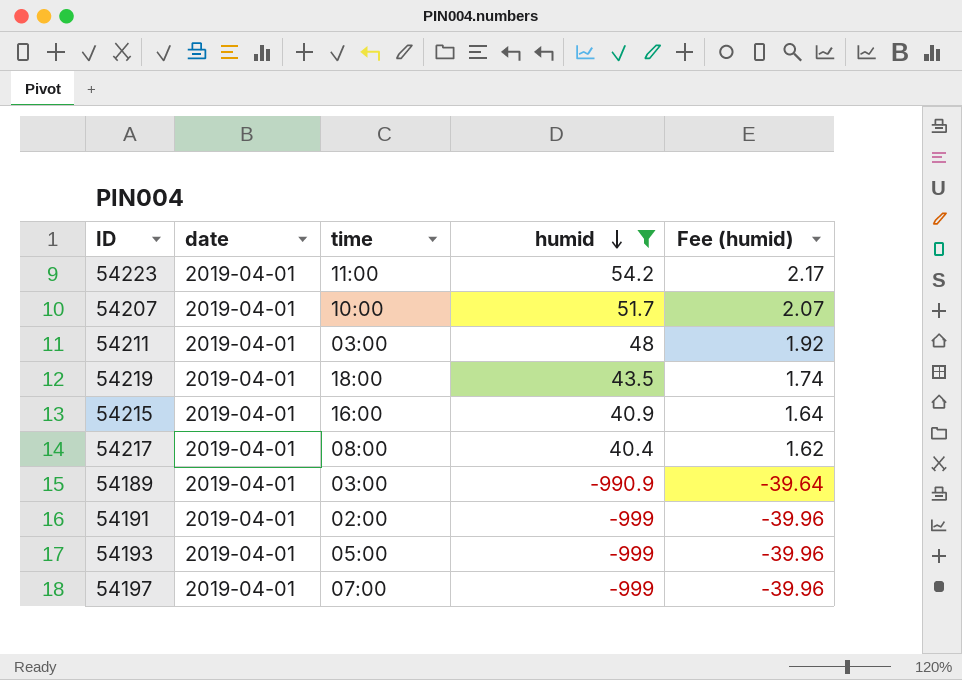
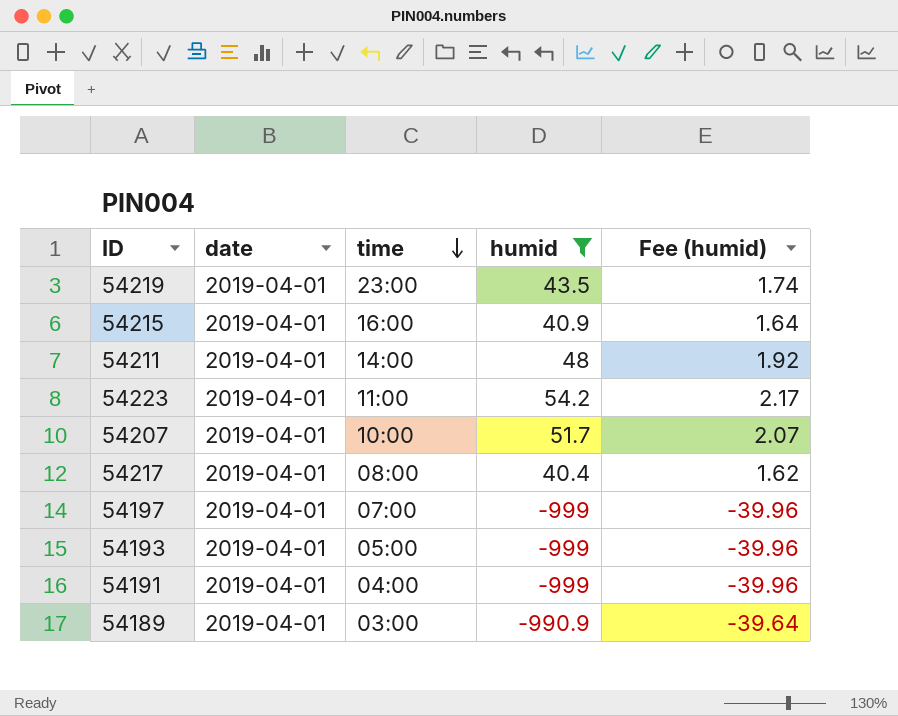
row order: humid descending -> time descending
54219 | time: 18:00 -> 23:00
54211 | time: 03:00 -> 14:00
54191 | time: 02:00 -> 04:00

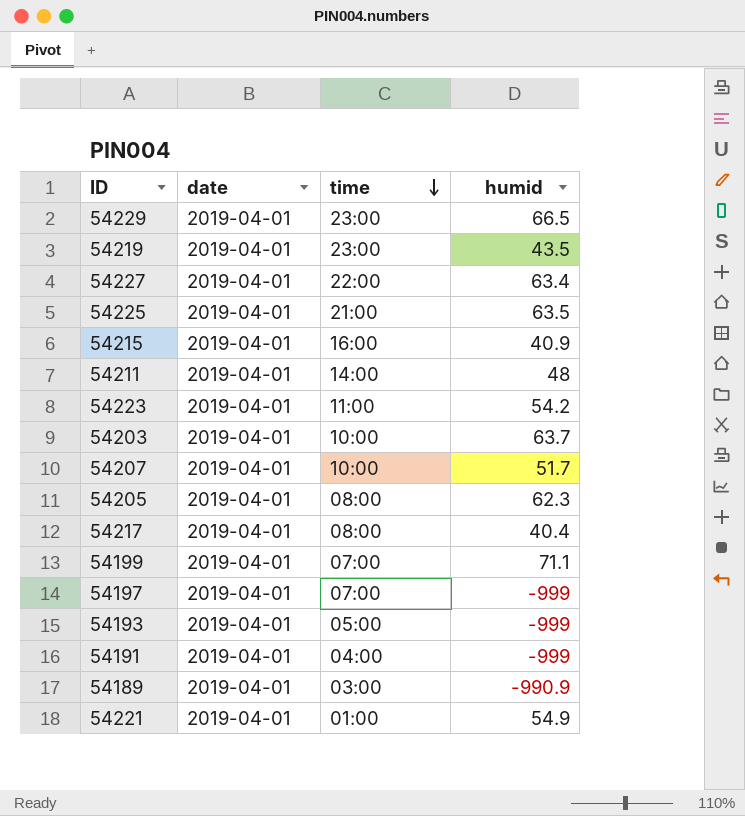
filter: humid <= 54.2 -> none
column Fee (humid) | formula: [humid] * 0.04 -> none

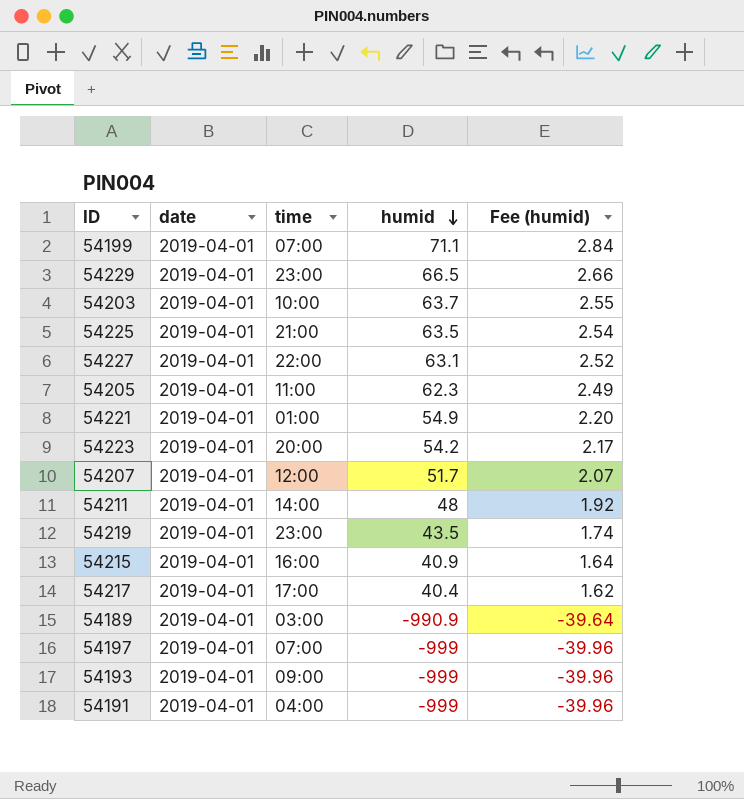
row order: time descending -> humid descending
column Fee (humid) | formula: none -> [humid] * 0.04
54227 | humid: 63.4 -> 63.1
54205 | time: 08:00 -> 11:00
54223 | time: 11:00 -> 20:00
54207 | time: 10:00 -> 12:00
54217 | time: 08:00 -> 17:00
54193 | time: 05:00 -> 09:00

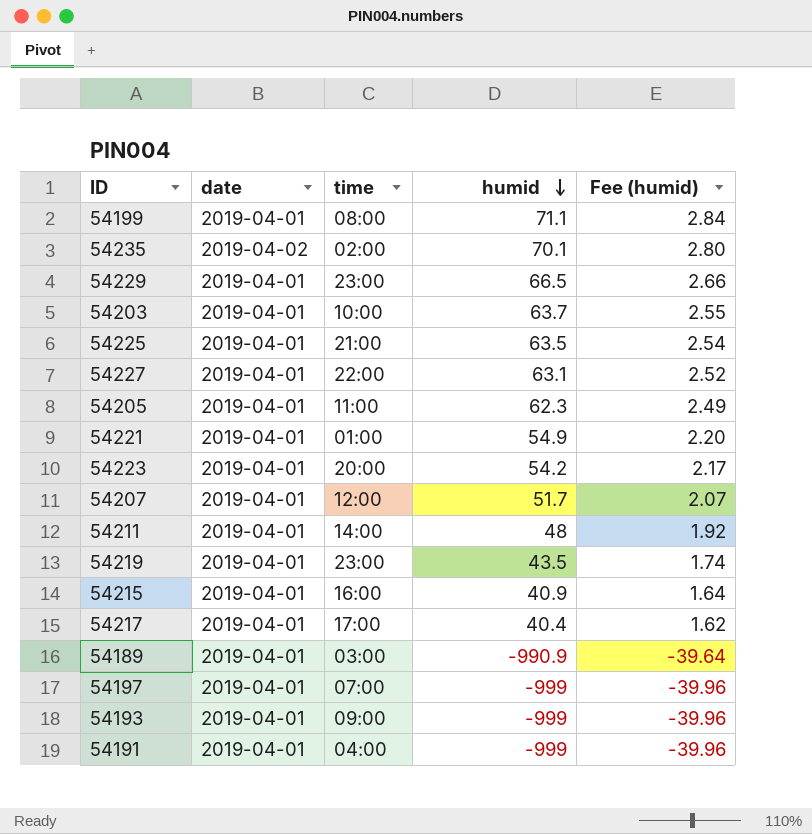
54199 | time: 07:00 -> 08:00
row 54235: none -> 2019-04-02 | 02:00 | 70.1 | 2.80

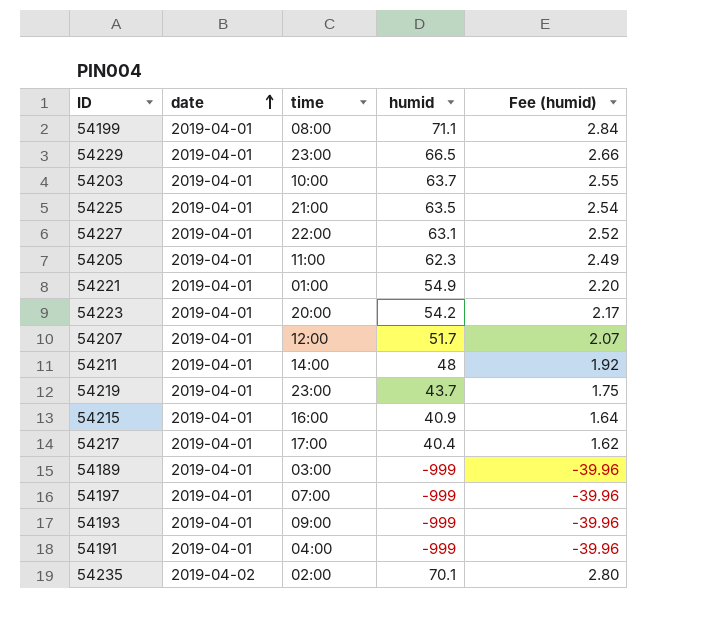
row order: humid descending -> date ascending
54219 | humid: 43.5 -> 43.7
54219 | Fee (humid): 1.74 -> 1.75
54189 | humid: -990.9 -> -999
54189 | Fee (humid): -39.64 -> -39.96

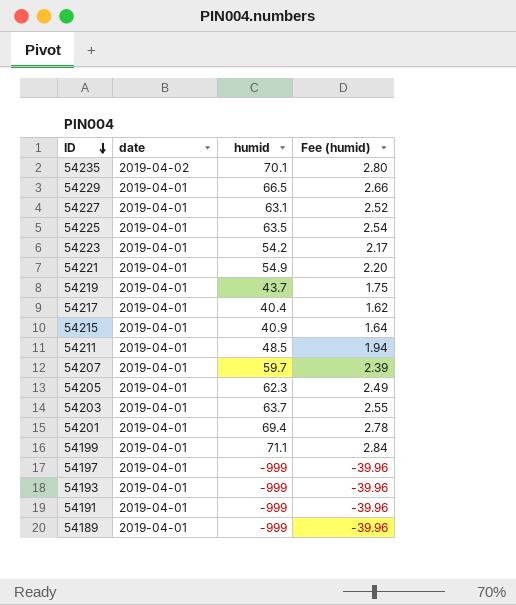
row order: date ascending -> ID descending
column time | position: 3 -> none
54211 | humid: 48 -> 48.5
54211 | Fee (humid): 1.92 -> 1.94
54207 | humid: 51.7 -> 59.7
54207 | Fee (humid): 2.07 -> 2.39
row 54201: none -> 2019-04-01 | 69.4 | 2.78

